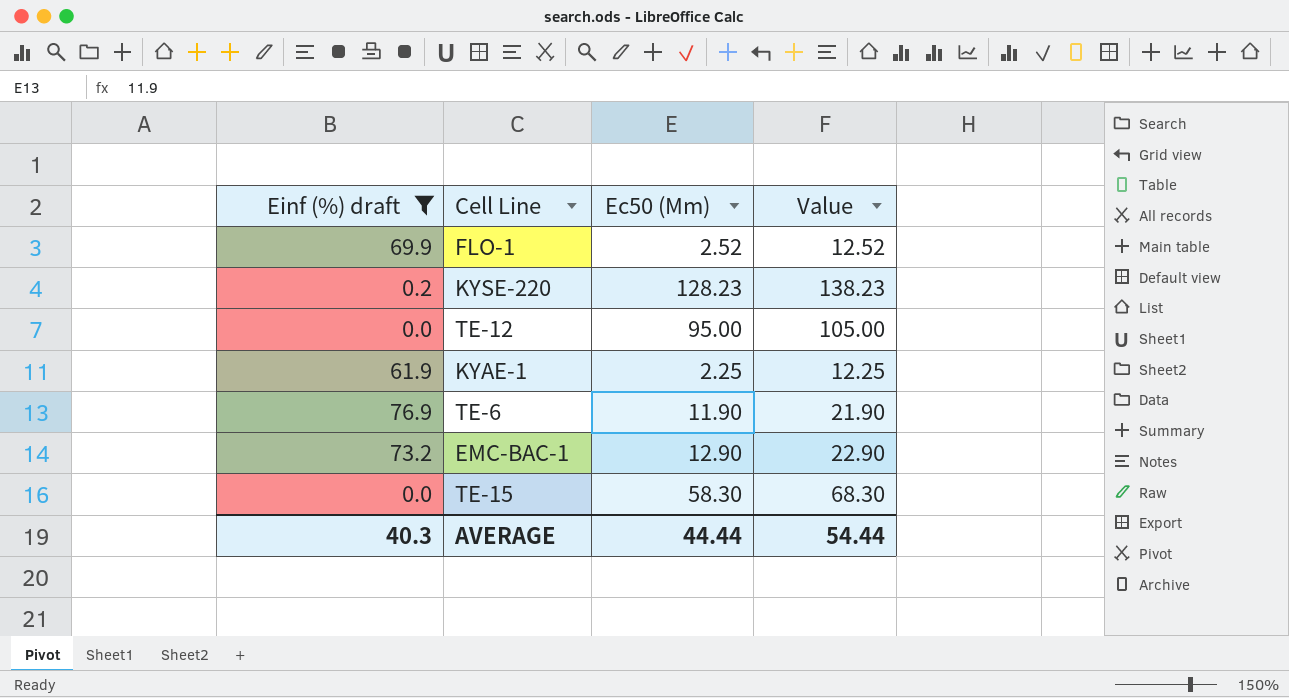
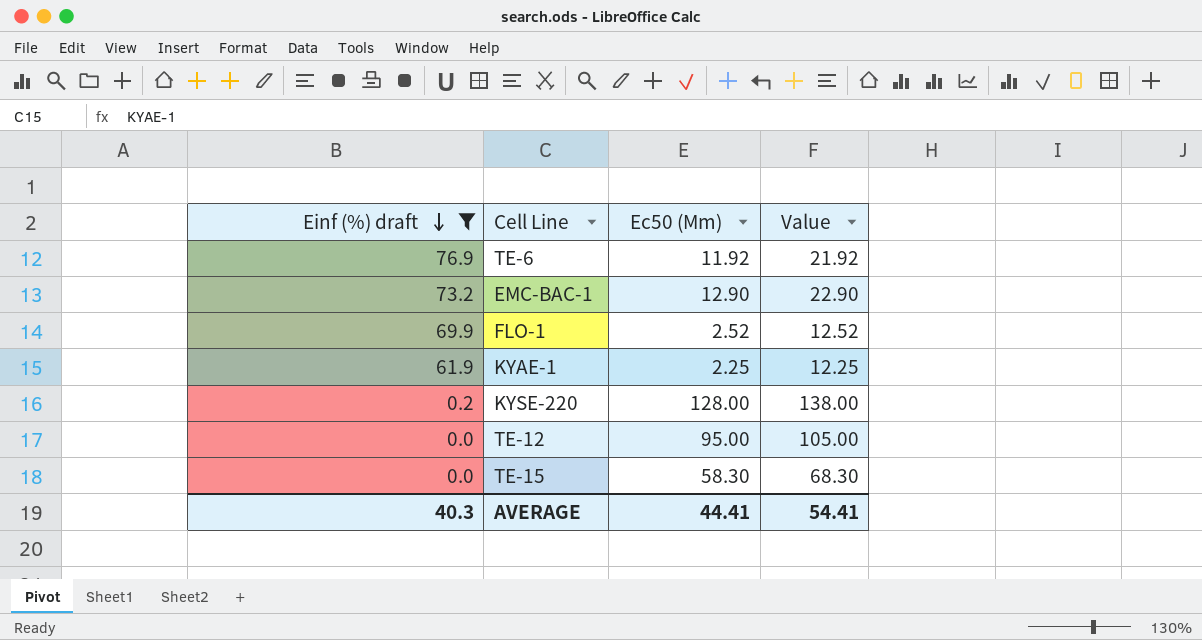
row order: none -> Einf (%) draft descending
TE-6 | Ec50 (Μm): 11.90 -> 11.92
TE-6 | Value: 21.90 -> 21.92
KYSE-220 | Ec50 (Μm): 128.23 -> 128.00
KYSE-220 | Value: 138.23 -> 138.00
AVERAGE | Ec50 (Μm): 44.44 -> 44.41
AVERAGE | Value: 54.44 -> 54.41

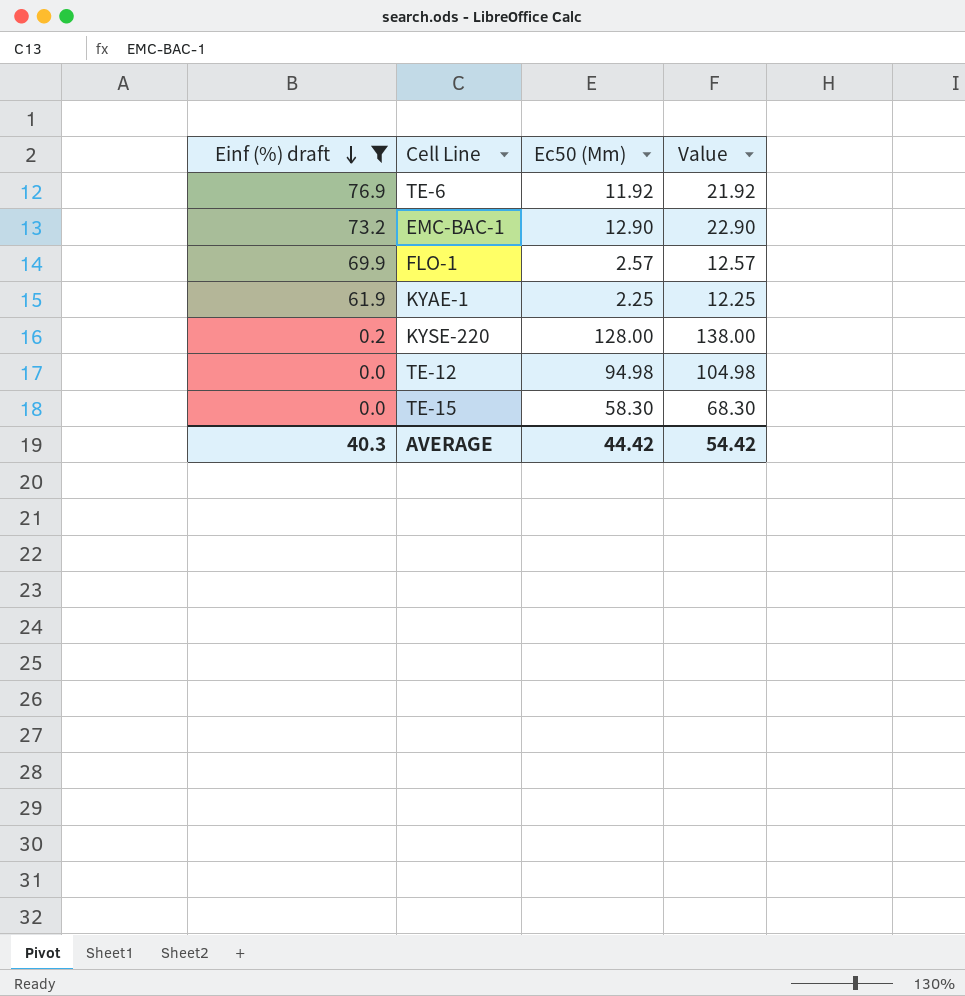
FLO-1 | Ec50 (Μm): 2.52 -> 2.57
FLO-1 | Value: 12.52 -> 12.57
TE-12 | Ec50 (Μm): 95.00 -> 94.98
TE-12 | Value: 105.00 -> 104.98
AVERAGE | Ec50 (Μm): 44.41 -> 44.42
AVERAGE | Value: 54.41 -> 54.42

